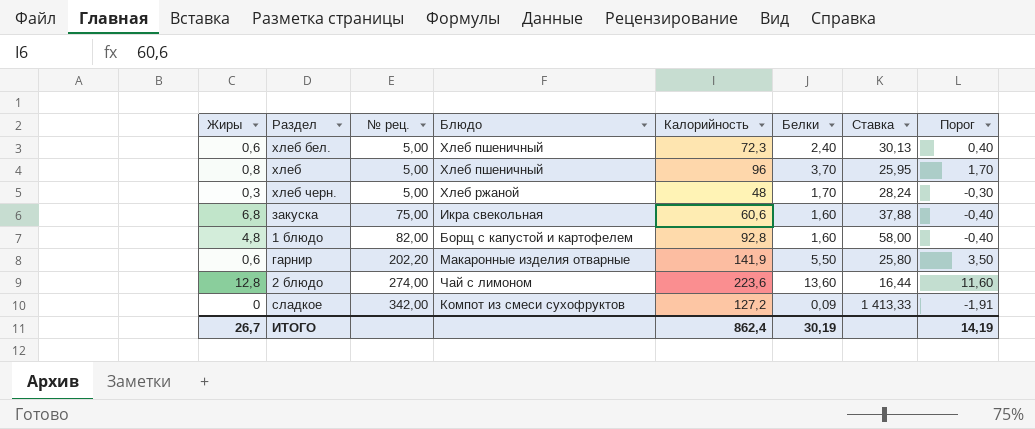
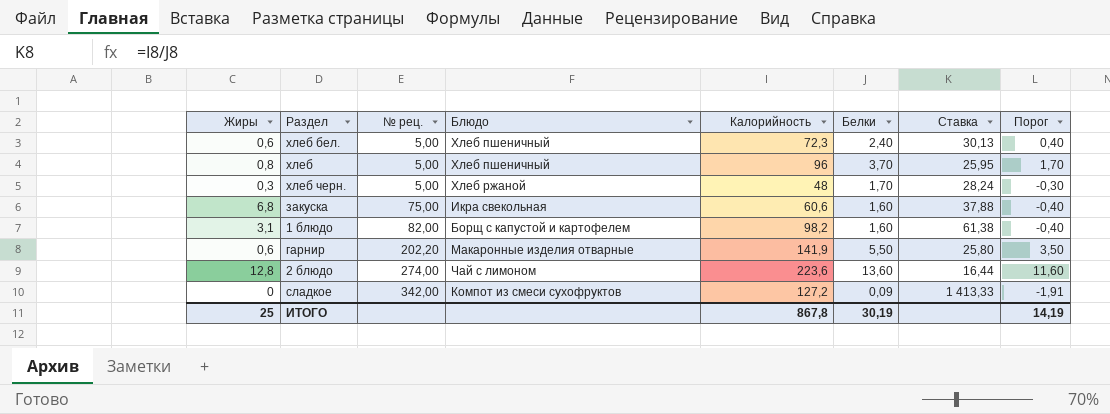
1 блюдо | Жиры: 4,8 -> 3,1
1 блюдо | Калорийность: 92,8 -> 98,2
1 блюдо | Ставка: 58,00 -> 61,38
ИТОГО | Жиры: 26,7 -> 25
ИТОГО | Калорийность: 862,4 -> 867,8

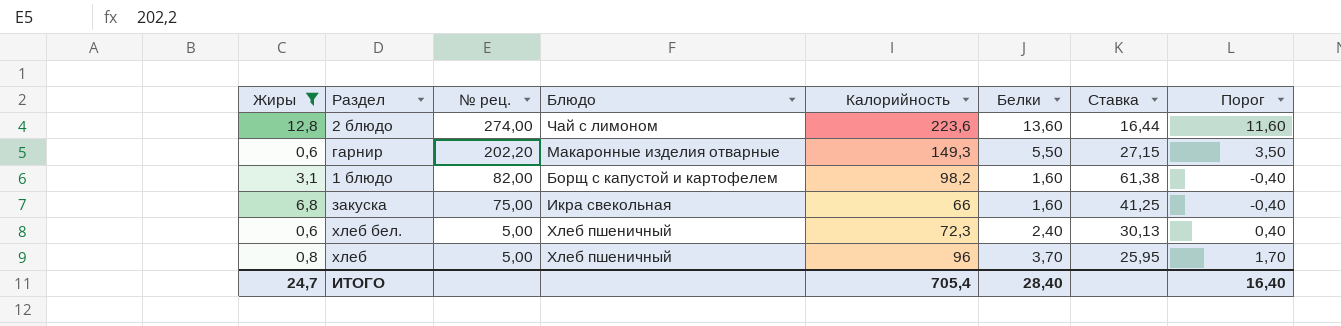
filter: none -> Жиры >= 0,6
row order: № рец. ascending -> № рец. descending
гарнир | Калорийность: 141,9 -> 149,3
гарнир | Ставка: 25,80 -> 27,15
закуска | Калорийность: 60,6 -> 66
закуска | Ставка: 37,88 -> 41,25
ИТОГО | Жиры: 25 -> 24,7
ИТОГО | Калорийность: 867,8 -> 705,4
ИТОГО | Белки: 30,19 -> 28,40
ИТОГО | Порог: 14,19 -> 16,40

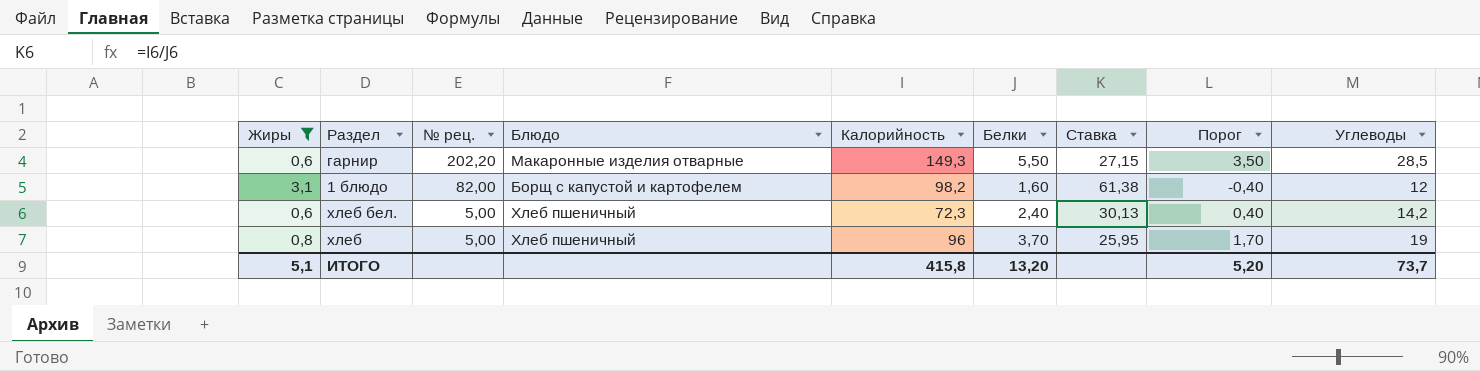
column Углеводы | position: none -> 9
row 2 блюдо: 12,8 | 274,00 | Чай с лимоном | 223,6 | 13,60 | 16,44 | 11,60 -> none
row закуска: 6,8 | 75,00 | Икра свекольная | 66 | 1,60 | 41,25 | -0,40 -> none
ИТОГО | Жиры: 24,7 -> 5,1
ИТОГО | Калорийность: 705,4 -> 415,8
ИТОГО | Белки: 28,40 -> 13,20
ИТОГО | Порог: 16,40 -> 5,20

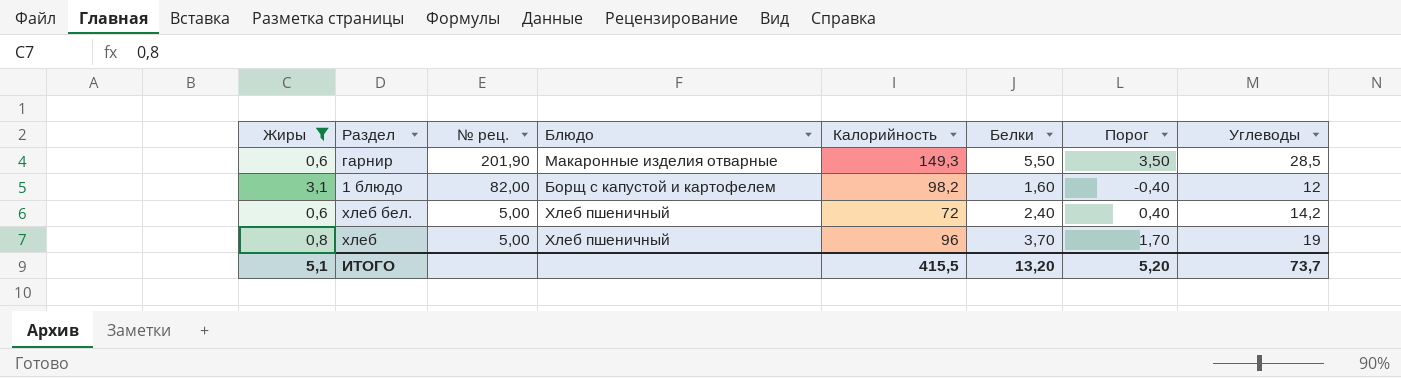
column Ставка | formula: [Калорийность] / [Белки] -> none
гарнир | № рец.: 202,20 -> 201,90
хлеб бел. | Калорийность: 72,3 -> 72
ИТОГО | Калорийность: 415,8 -> 415,5

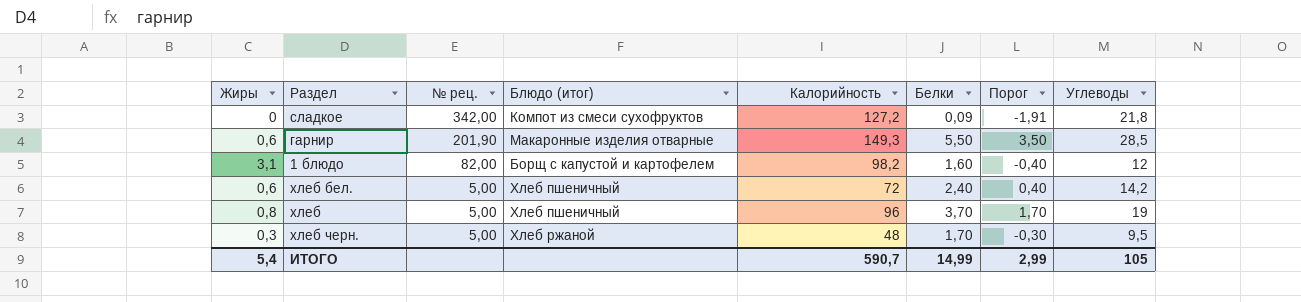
filter: Жиры >= 0,6 -> none
column name: Блюдо -> Блюдо (итог)
ИТОГО | Жиры: 5,1 -> 5,4
ИТОГО | Калорийность: 415,5 -> 590,7
ИТОГО | Белки: 13,20 -> 14,99
ИТОГО | Порог: 5,20 -> 2,99
ИТОГО | Углеводы: 73,7 -> 105

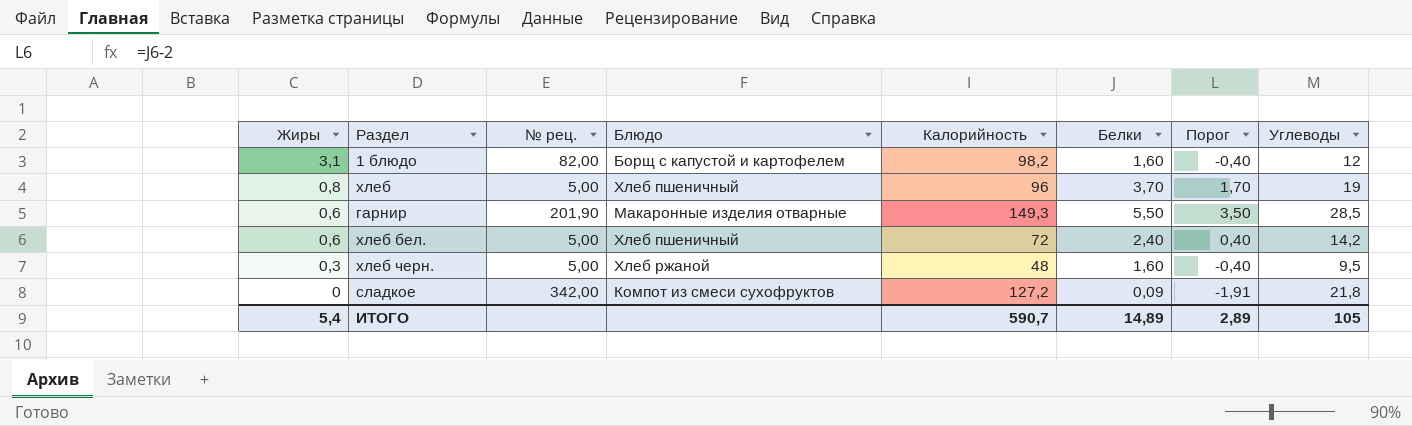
row order: № рец. descending -> Жиры descending
column name: Блюдо (итог) -> Блюдо
хлеб черн. | Белки: 1,70 -> 1,60
хлеб черн. | Порог: -0,30 -> -0,40
ИТОГО | Белки: 14,99 -> 14,89
ИТОГО | Порог: 2,99 -> 2,89

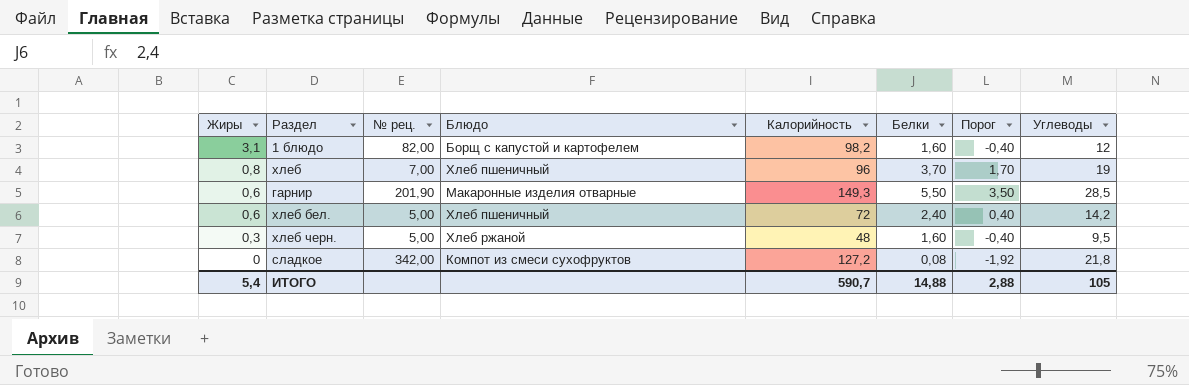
хлеб | № рец.: 5,00 -> 7,00
сладкое | Белки: 0,09 -> 0,08
сладкое | Порог: -1,91 -> -1,92
ИТОГО | Белки: 14,89 -> 14,88
ИТОГО | Порог: 2,89 -> 2,88

